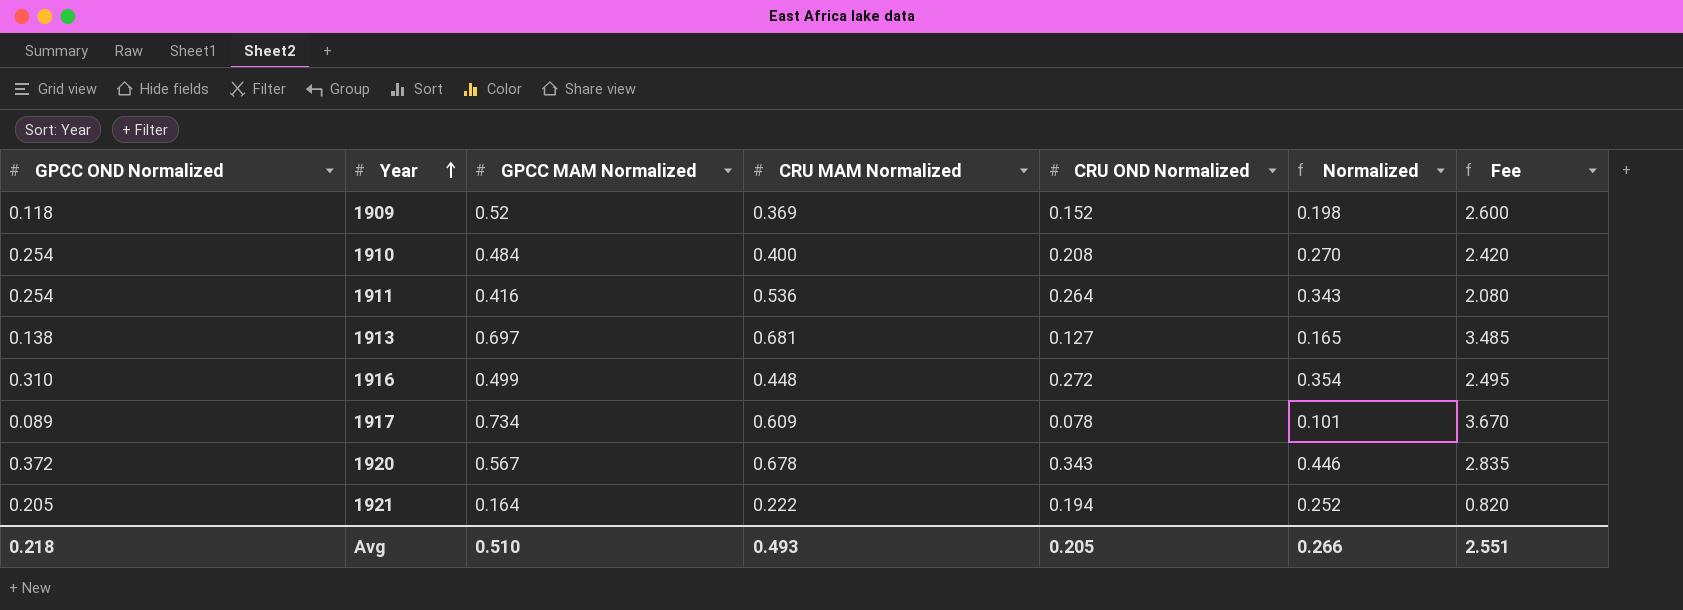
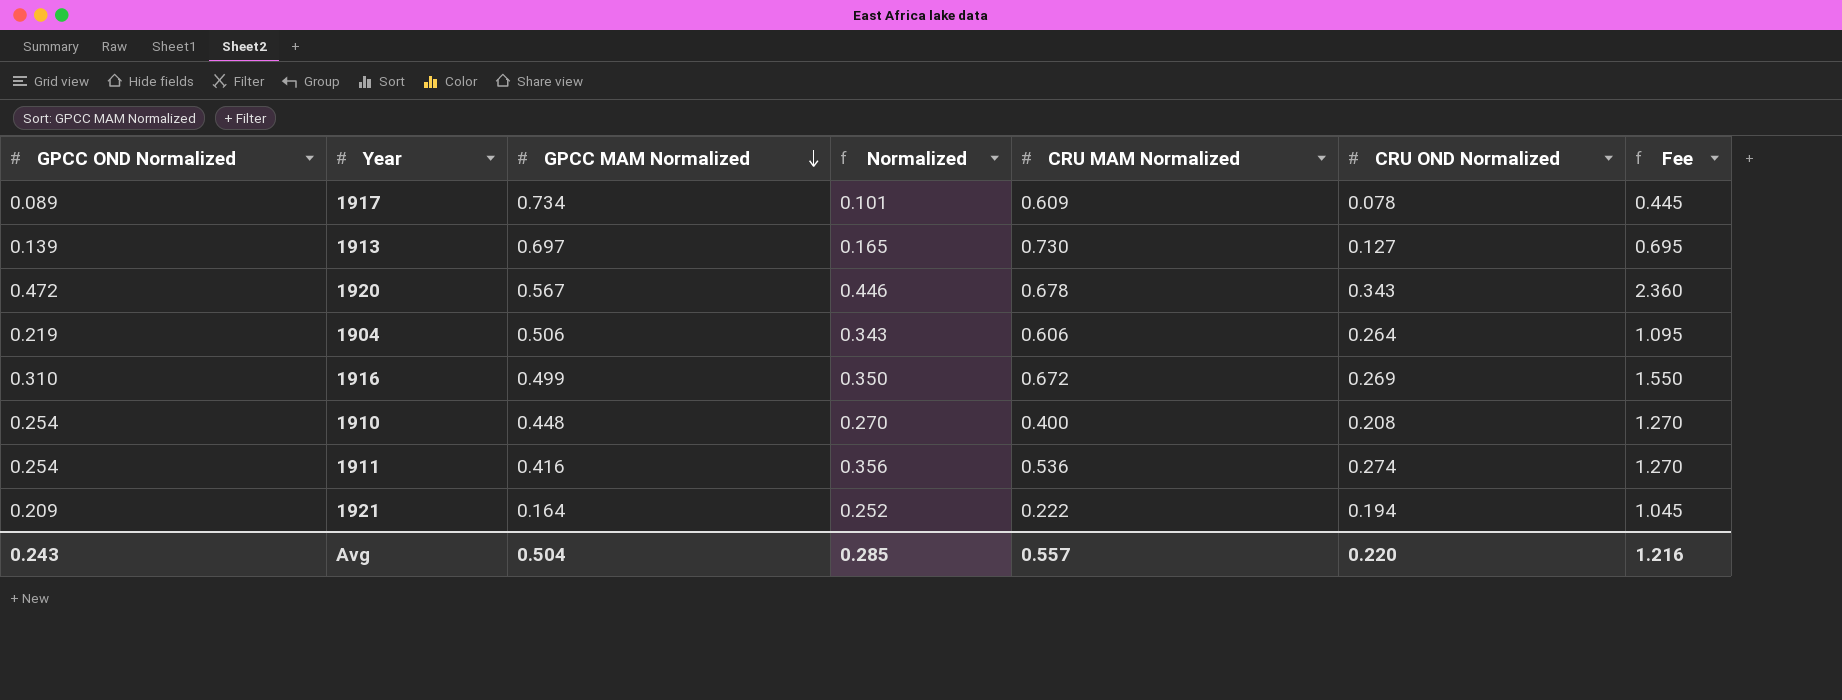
row order: Year ascending -> GPCC MAM Normalized descending
column Normalized | position: 6 -> 4
column Fee | formula: [GPCC MAM Normalized] * 5 -> [GPCC OND Normalized] * 5
row 1909: 0.118 | 0.52 | 0.369 | 0.152 | 0.198 | 2.600 -> none
1913 | GPCC OND Normalized: 0.138 -> 0.139
1913 | CRU MAM Normalized: 0.681 -> 0.730
1920 | GPCC OND Normalized: 0.372 -> 0.472
row 1904: none -> 0.219 | 0.506 | 0.343 | 0.606 | 0.264 | 1.095
1916 | Normalized: 0.354 -> 0.350
1916 | CRU MAM Normalized: 0.448 -> 0.672
1916 | CRU OND Normalized: 0.272 -> 0.269
1910 | GPCC MAM Normalized: 0.484 -> 0.448
1911 | Normalized: 0.343 -> 0.356
1911 | CRU OND Normalized: 0.264 -> 0.274
1921 | GPCC OND Normalized: 0.205 -> 0.209
Avg | GPCC OND Normalized: 0.218 -> 0.243
Avg | GPCC MAM Normalized: 0.510 -> 0.504
Avg | Normalized: 0.266 -> 0.285
Avg | CRU MAM Normalized: 0.493 -> 0.557
Avg | CRU OND Normalized: 0.205 -> 0.220
Avg | Fee: 2.551 -> 1.216

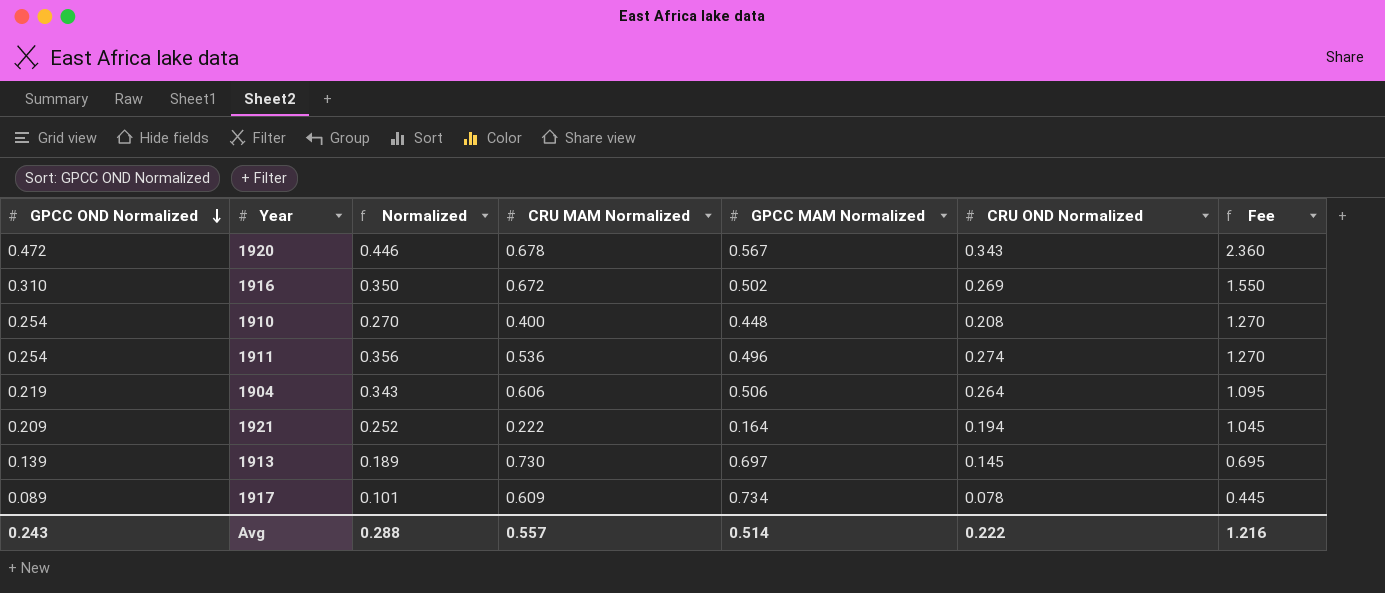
row order: GPCC MAM Normalized descending -> GPCC OND Normalized descending
column GPCC MAM Normalized | position: 3 -> 5
1916 | GPCC MAM Normalized: 0.499 -> 0.502
1911 | GPCC MAM Normalized: 0.416 -> 0.496
1913 | Normalized: 0.165 -> 0.189
1913 | CRU OND Normalized: 0.127 -> 0.145
Avg | Normalized: 0.285 -> 0.288
Avg | GPCC MAM Normalized: 0.504 -> 0.514
Avg | CRU OND Normalized: 0.220 -> 0.222

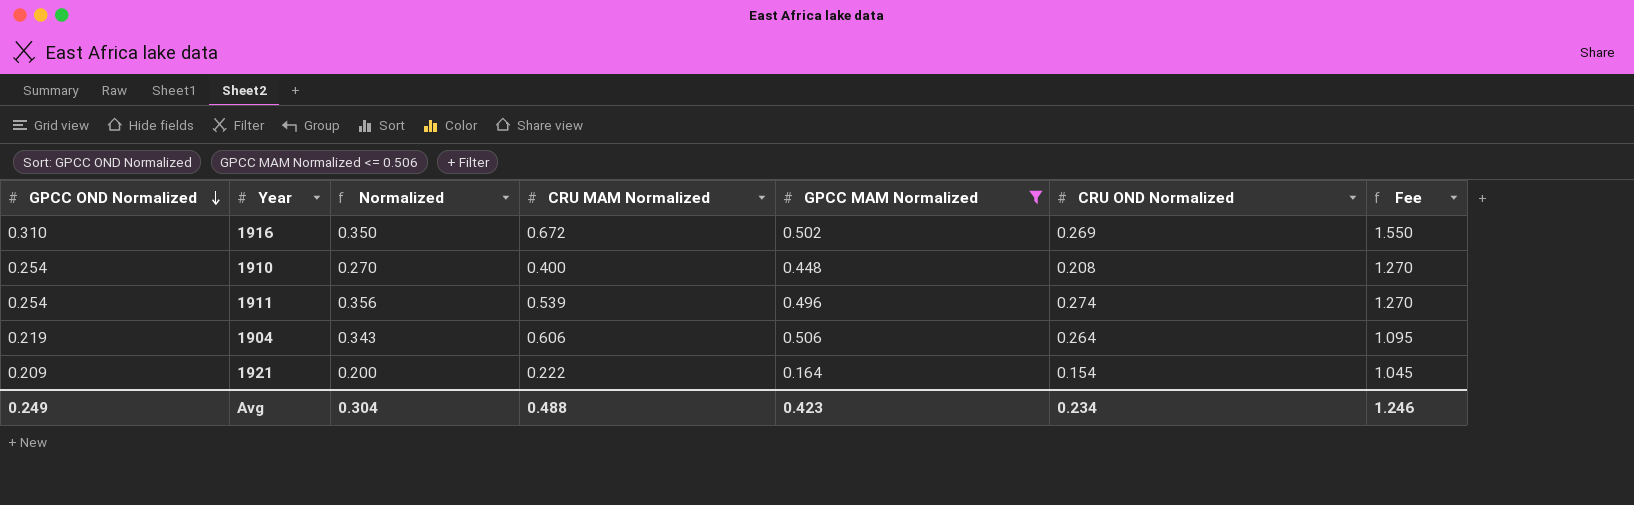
filter: none -> GPCC MAM Normalized <= 0.506
1911 | CRU MAM Normalized: 0.536 -> 0.539
1921 | Normalized: 0.252 -> 0.200
1921 | CRU OND Normalized: 0.194 -> 0.154
Avg | GPCC OND Normalized: 0.243 -> 0.249
Avg | Normalized: 0.288 -> 0.304
Avg | CRU MAM Normalized: 0.557 -> 0.488
Avg | GPCC MAM Normalized: 0.514 -> 0.423
Avg | CRU OND Normalized: 0.222 -> 0.234
Avg | Fee: 1.216 -> 1.246

